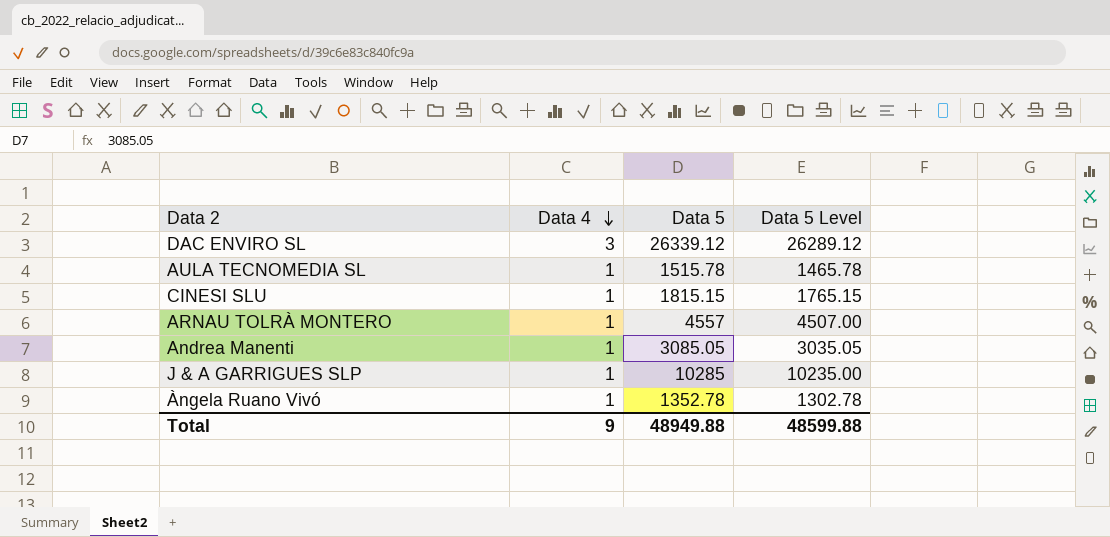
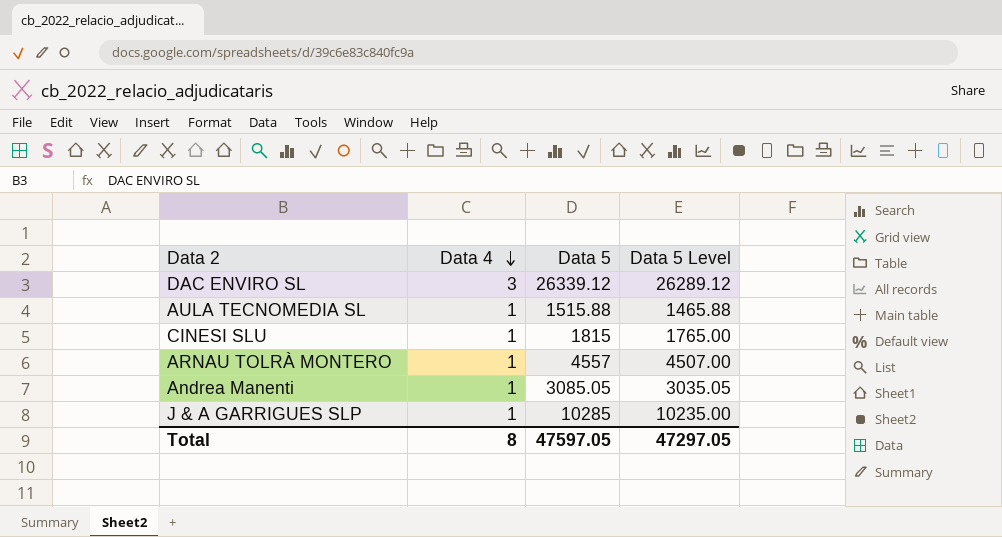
row Àngela Ruano Vivó: 1 | 1352.78 | 1302.78 -> none
AULA TECNOMEDIA SL | Data 5: 1515.78 -> 1515.88
AULA TECNOMEDIA SL | Data 5 Level: 1465.78 -> 1465.88
CINESI SLU | Data 5: 1815.15 -> 1815
CINESI SLU | Data 5 Level: 1765.15 -> 1765.00
Total | Data 4: 9 -> 8
Total | Data 5: 48949.88 -> 47597.05
Total | Data 5 Level: 48599.88 -> 47297.05

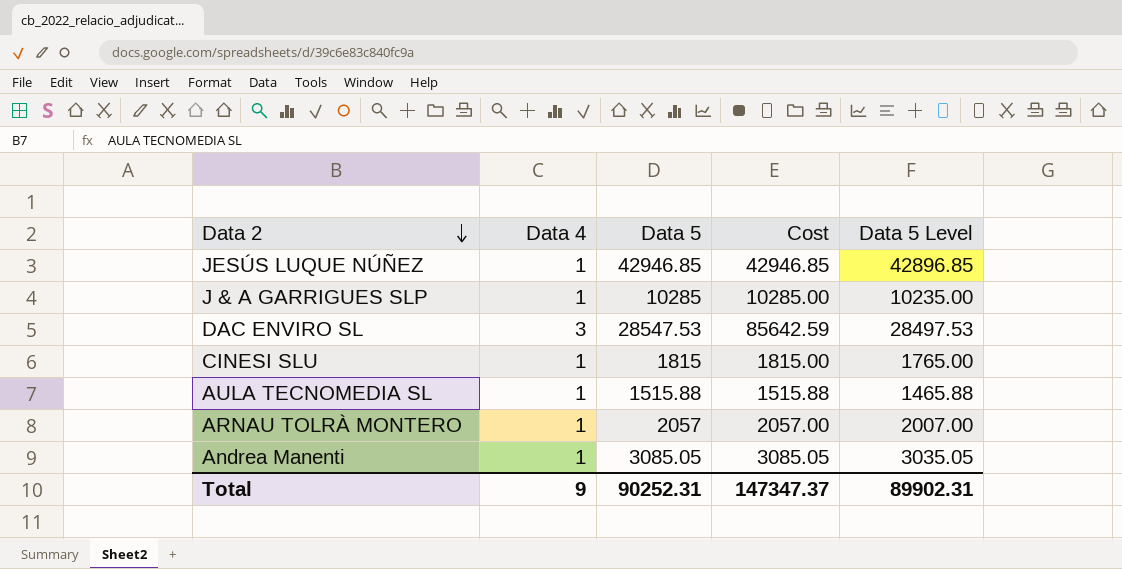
row order: Data 4 descending -> Data 2 descending
column Cost | formula: none -> [Data 4] * [Data 5]
row JESÚS LUQUE NÚÑEZ: none -> 1 | 42946.85 | 42946.85 | 42896.85
DAC ENVIRO SL | Data 5: 26339.12 -> 28547.53
DAC ENVIRO SL | Data 5 Level: 26289.12 -> 28497.53
ARNAU TOLRÀ MONTERO | Data 5: 4557 -> 2057
ARNAU TOLRÀ MONTERO | Data 5 Level: 4507.00 -> 2007.00
Total | Data 4: 8 -> 9
Total | Data 5: 47597.05 -> 90252.31
Total | Data 5 Level: 47297.05 -> 89902.31

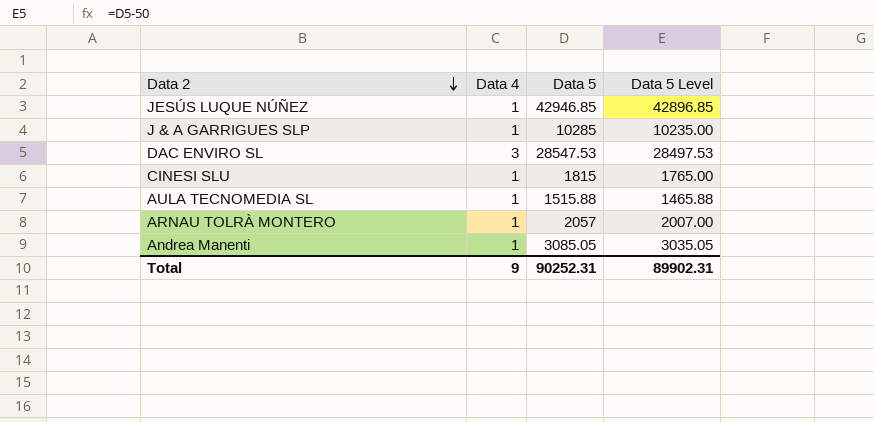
column Cost | formula: [Data 4] * [Data 5] -> none

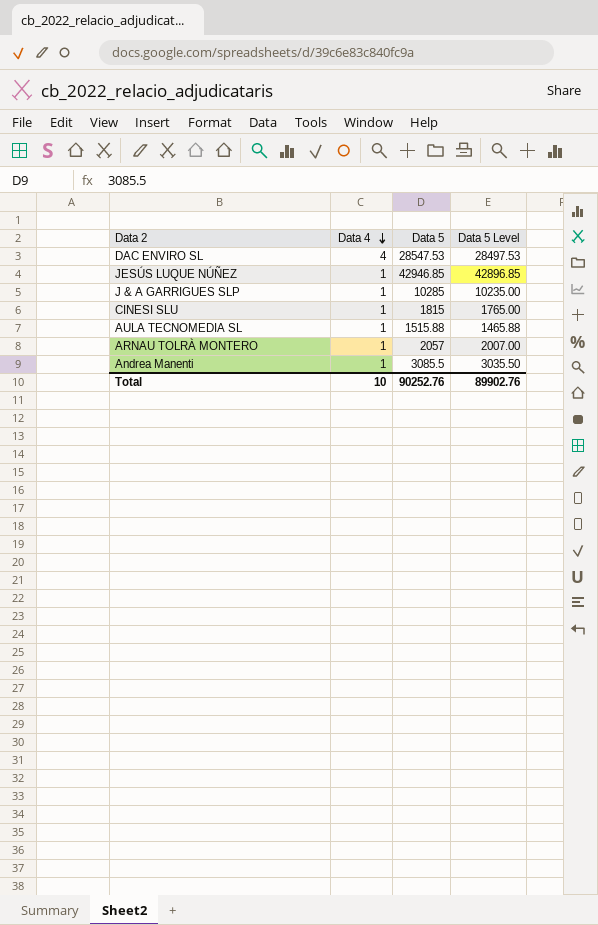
row order: Data 2 descending -> Data 4 descending
DAC ENVIRO SL | Data 4: 3 -> 4
Andrea Manenti | Data 5: 3085.05 -> 3085.5
Andrea Manenti | Data 5 Level: 3035.05 -> 3035.50
Total | Data 4: 9 -> 10
Total | Data 5: 90252.31 -> 90252.76
Total | Data 5 Level: 89902.31 -> 89902.76

